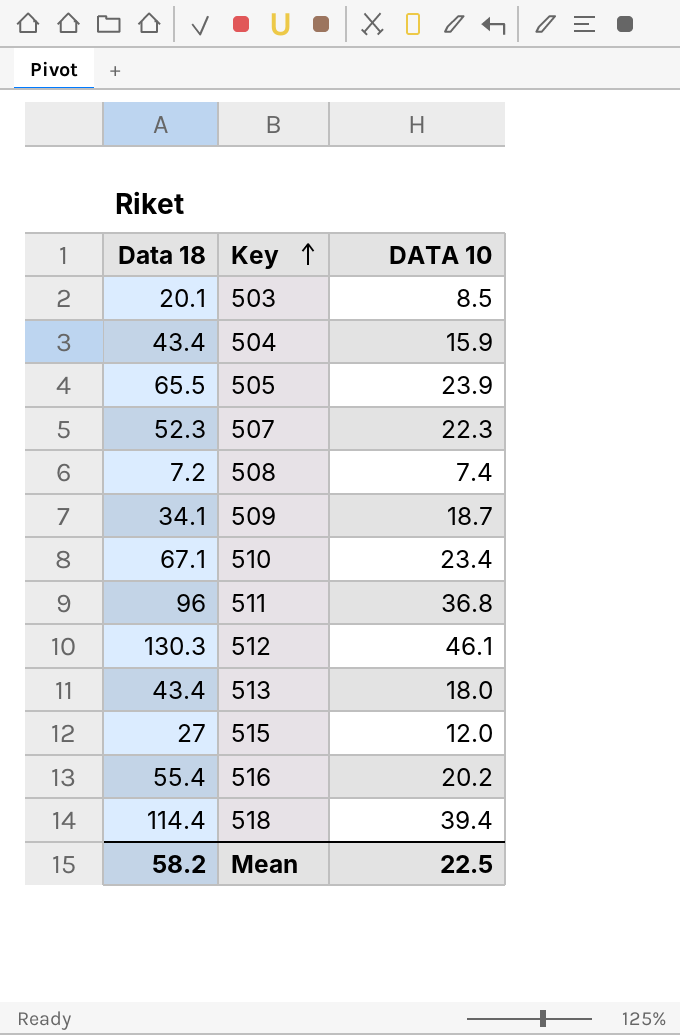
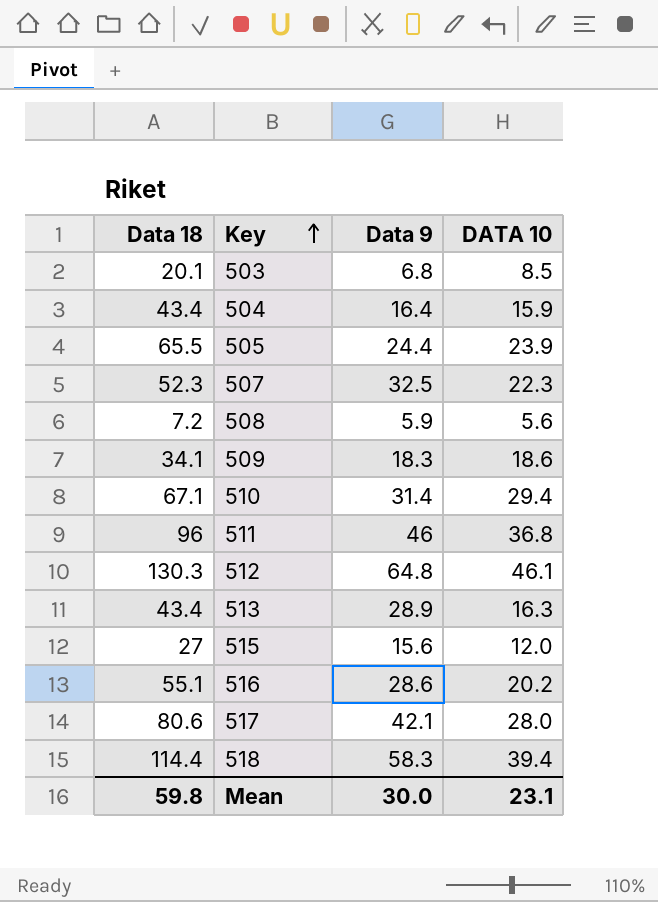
column Data 9 | position: none -> 3
508 | DATA 10: 7.4 -> 5.6
509 | DATA 10: 18.7 -> 18.6
510 | DATA 10: 23.4 -> 29.4
513 | DATA 10: 18.0 -> 16.3
516 | Data 18: 55.4 -> 55.1
row 517: none -> 80.6 | 42.1 | 28.0
Mean | Data 18: 58.2 -> 59.8
Mean | DATA 10: 22.5 -> 23.1

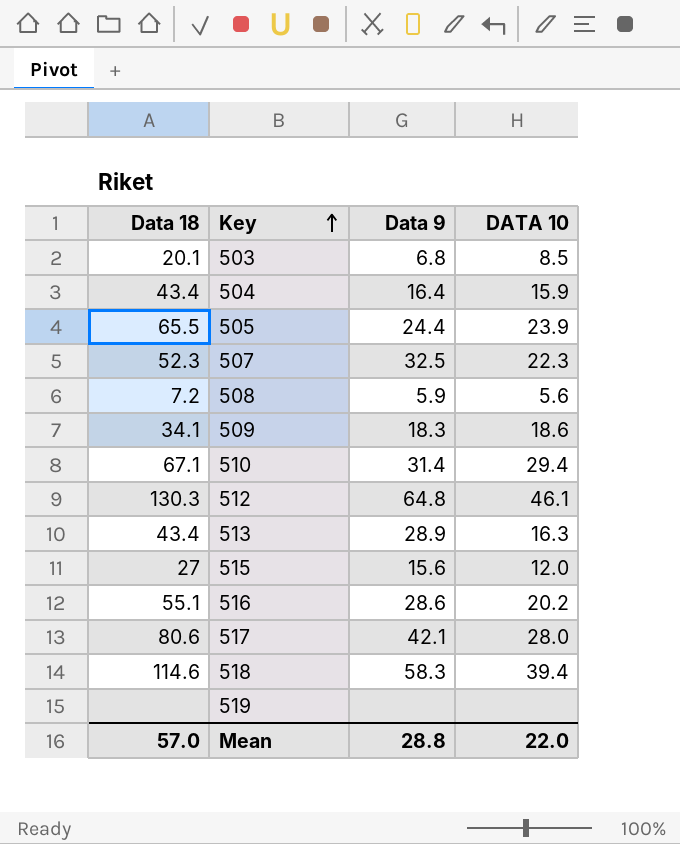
row 511: 96 | 46 | 36.8 -> none
518 | Data 18: 114.4 -> 114.6
row 519: none -> none | none | none
Mean | Data 18: 59.8 -> 57.0
Mean | Data 9: 30.0 -> 28.8
Mean | DATA 10: 23.1 -> 22.0

